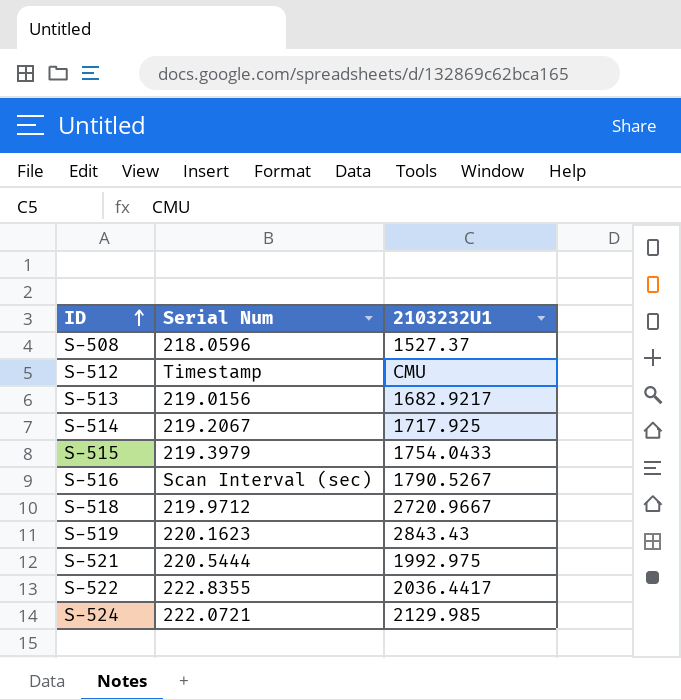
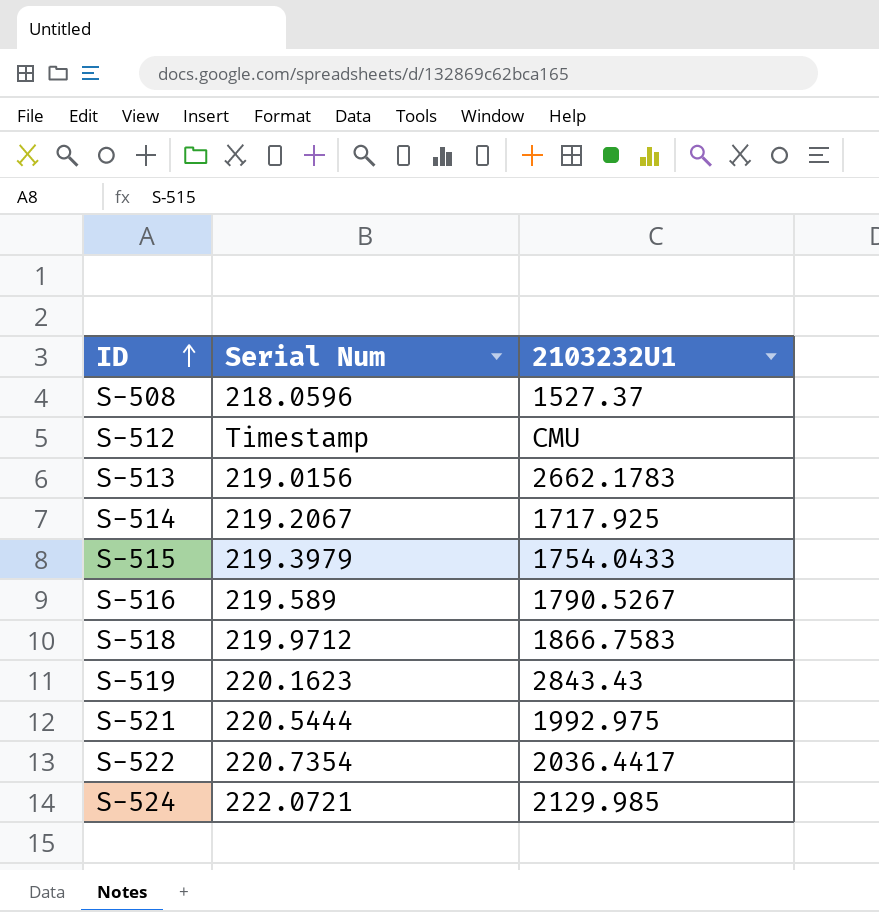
S-513 | 2103232U1: 1682.9217 -> 2662.1783
S-516 | Serial Num: Scan Interval (sec) -> 219.589
S-518 | 2103232U1: 2720.9667 -> 1866.7583
S-522 | Serial Num: 222.8355 -> 220.7354

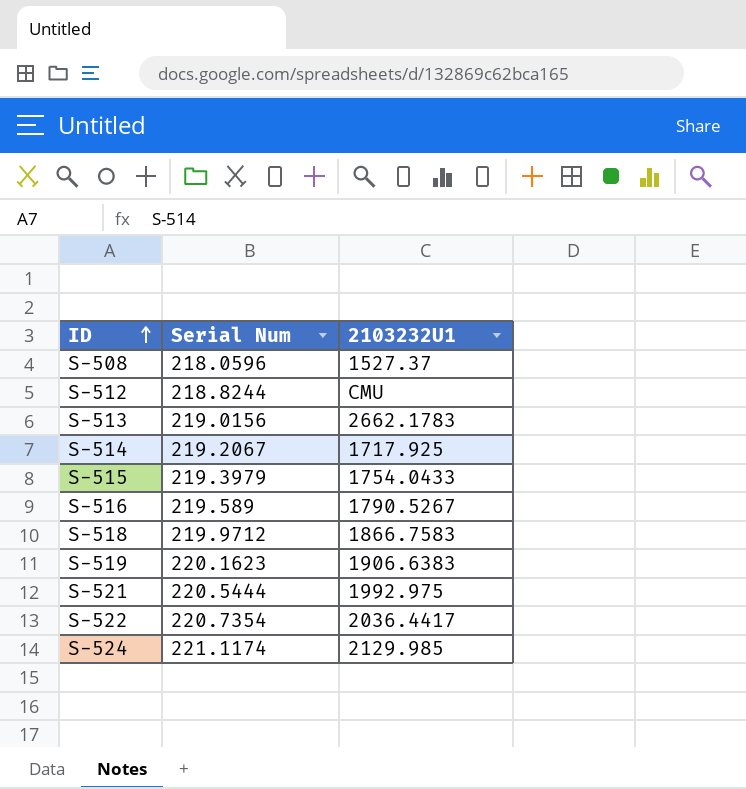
S-512 | Serial Num: Timestamp -> 218.8244
S-519 | 2103232U1: 2843.43 -> 1906.6383
S-524 | Serial Num: 222.0721 -> 221.1174

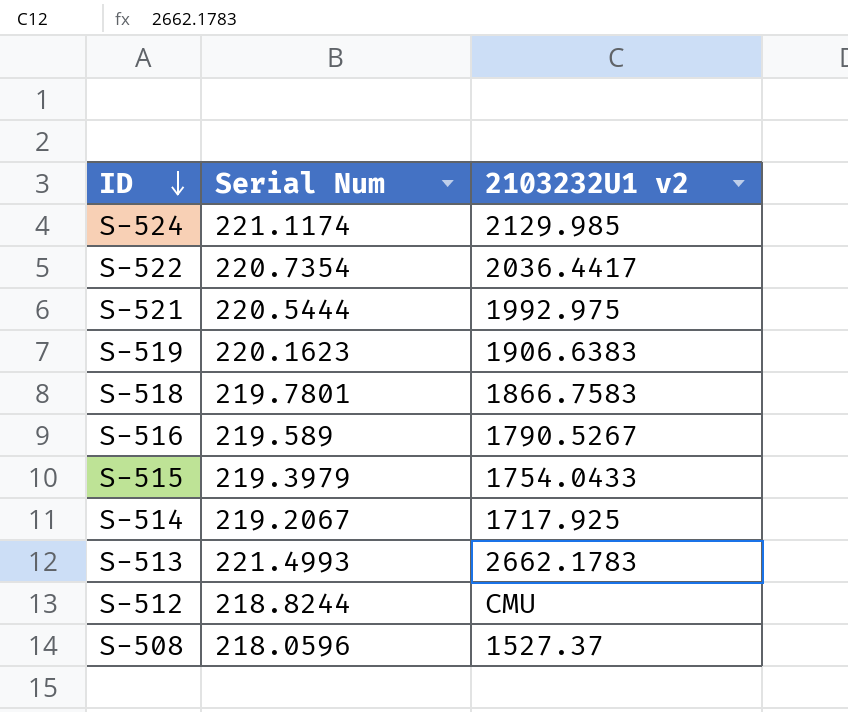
row order: ID ascending -> ID descending
column name: 2103232U1 -> 2103232U1 v2
S-518 | Serial Num: 219.9712 -> 219.7801
S-513 | Serial Num: 219.0156 -> 221.4993

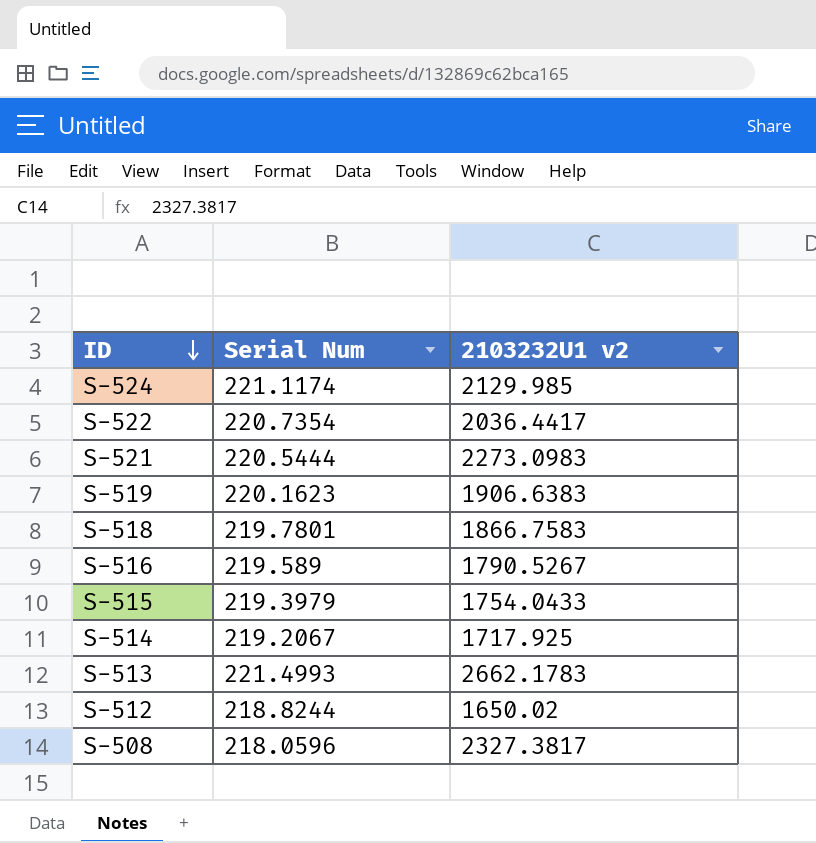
S-521 | 2103232U1 v2: 1992.975 -> 2273.0983
S-512 | 2103232U1 v2: CMU -> 1650.02
S-508 | 2103232U1 v2: 1527.37 -> 2327.3817

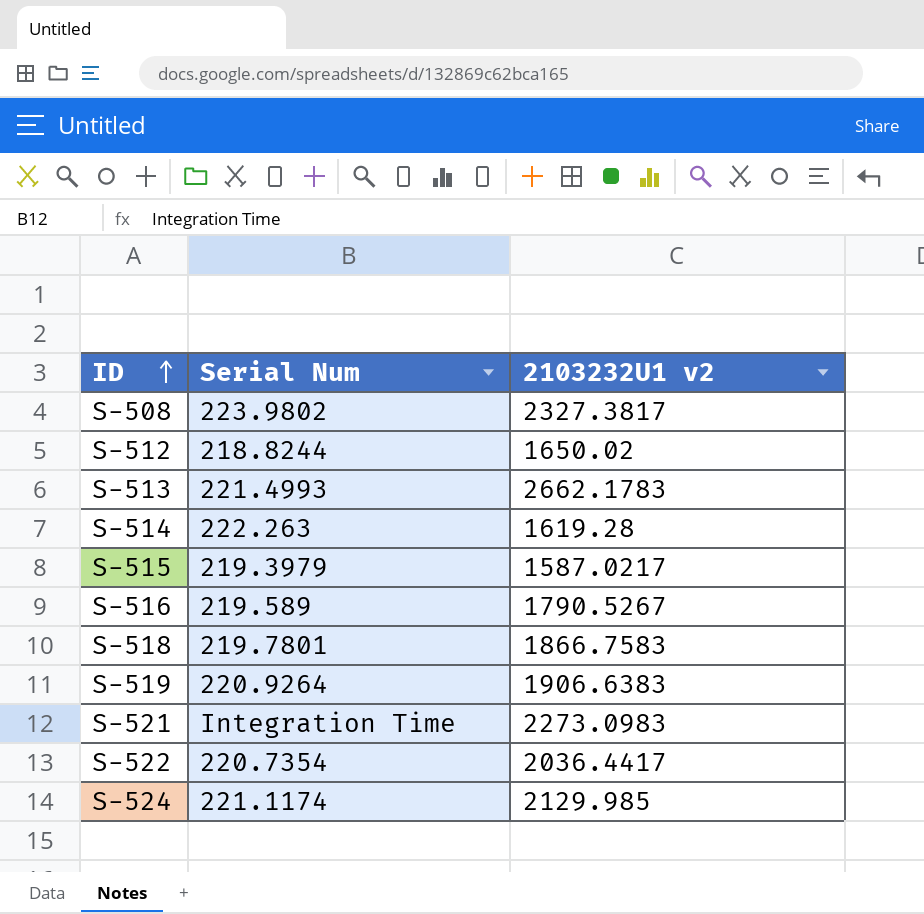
row order: ID descending -> ID ascending
S-508 | Serial Num: 218.0596 -> 223.9802
S-514 | Serial Num: 219.2067 -> 222.263
S-514 | 2103232U1 v2: 1717.925 -> 1619.28
S-515 | 2103232U1 v2: 1754.0433 -> 1587.0217
S-519 | Serial Num: 220.1623 -> 220.9264
S-521 | Serial Num: 220.5444 -> Integration Time

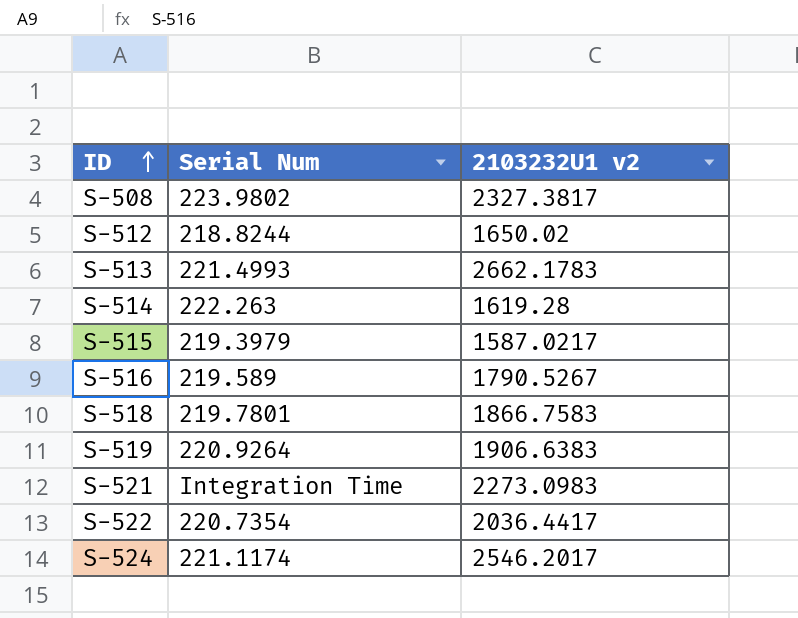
S-524 | 2103232U1 v2: 2129.985 -> 2546.2017

